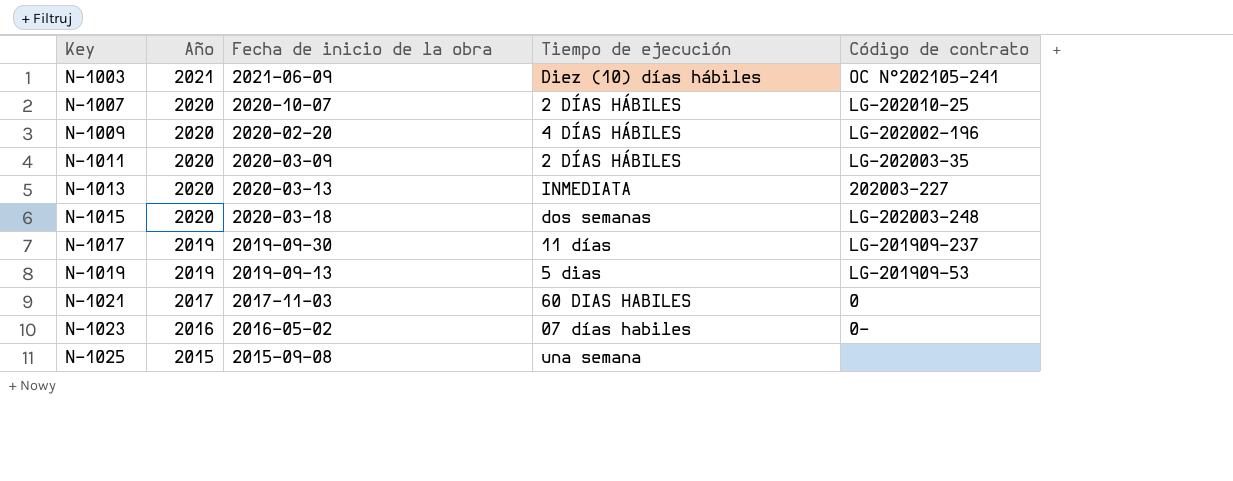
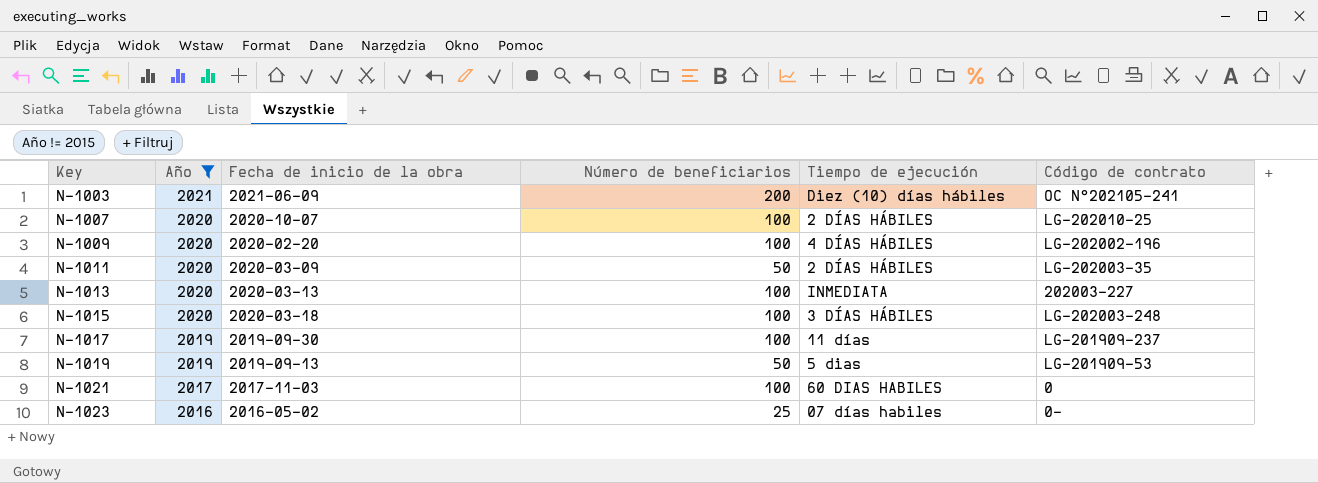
filter: none -> Año != 2015
column Número de beneficiarios | position: none -> 4
N-1015 | Tiempo de ejecución: dos semanas -> 3 DÍAS HÁBILES

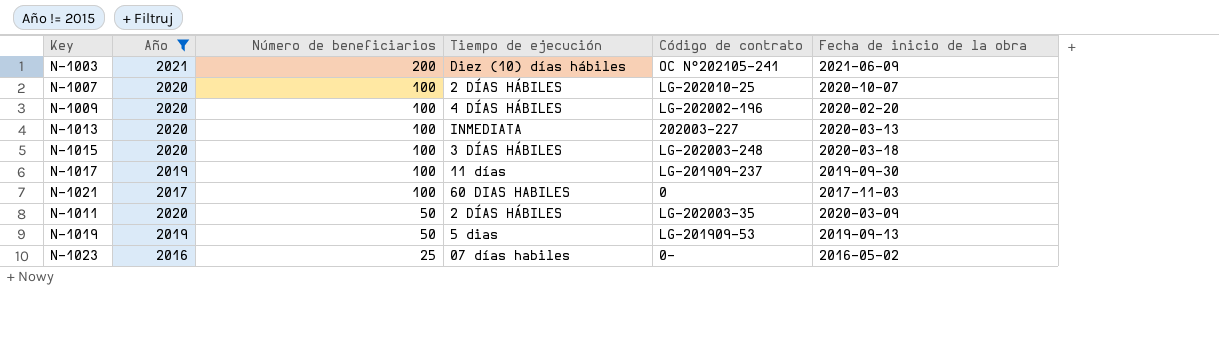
row order: Key ascending -> Número de beneficiarios descending
column Fecha de inicio de la obra | position: 3 -> 6

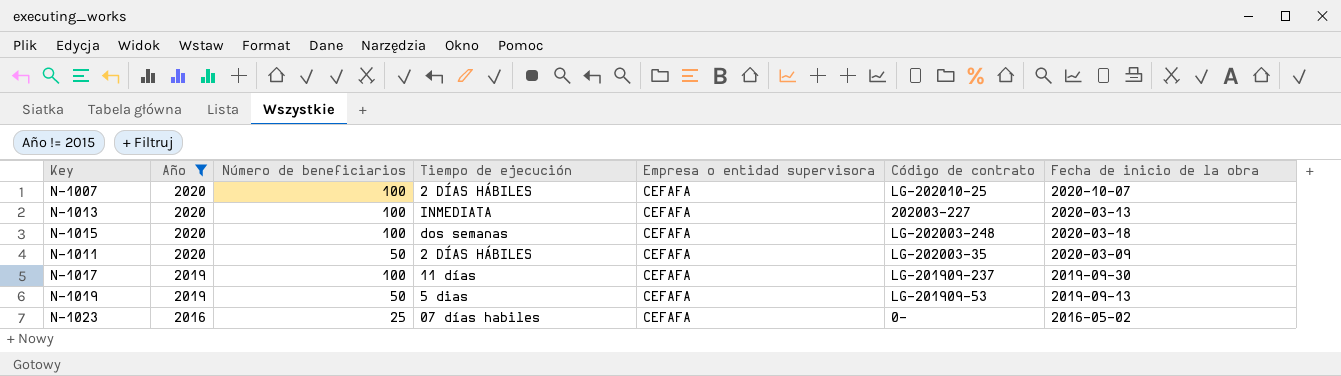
row order: Número de beneficiarios descending -> Año descending
column Empresa o entidad supervisora | position: none -> 5
row N-1003: 2021 | 200 | Diez (10) días hábiles | OC N°202105-241 | 2021-06-09 -> none
row N-1009: 2020 | 100 | 4 DÍAS HÁBILES | LG-202002-196 | 2020-02-20 -> none
row N-1021: 2017 | 100 | 60 DIAS HABILES | 0 | 2017-11-03 -> none
N-1015 | Tiempo de ejecución: 3 DÍAS HÁBILES -> dos semanas

